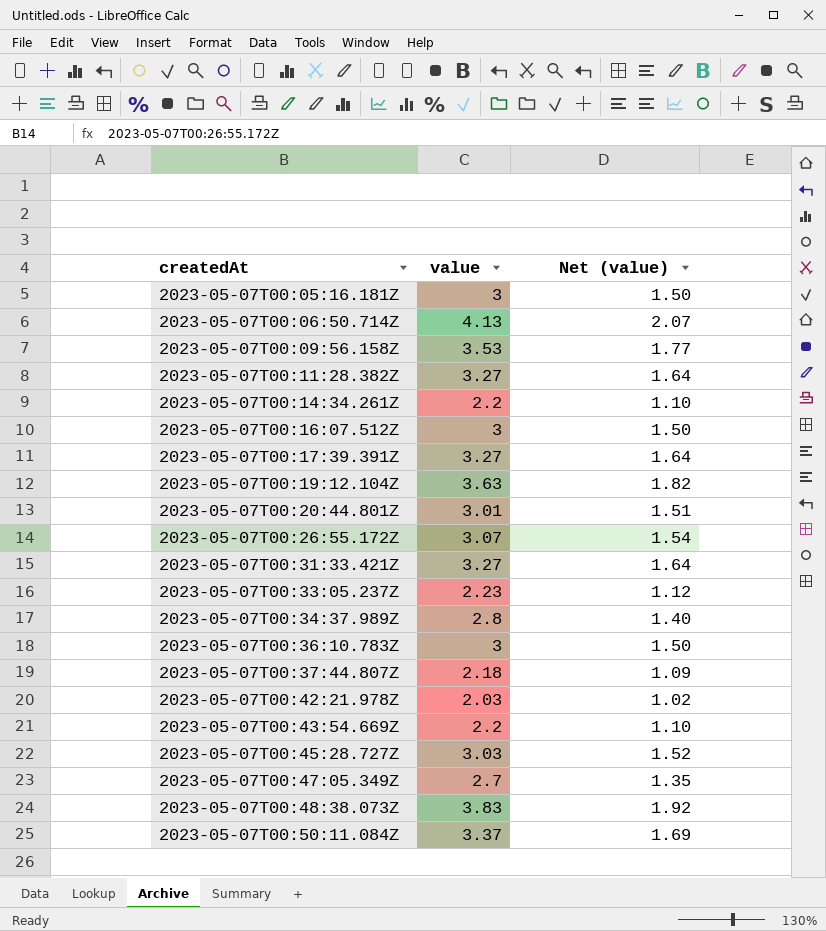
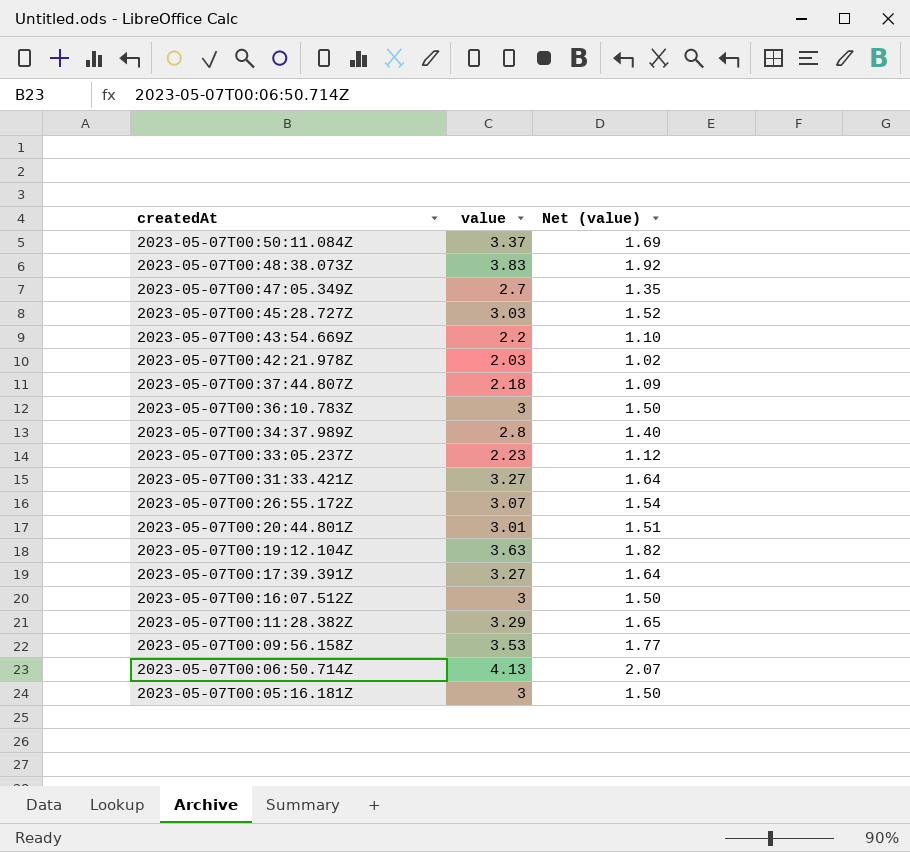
row order: createdAt ascending -> createdAt descending
row 2023-05-07T00:14:34.261Z: 2.2 | 1.10 -> none
2023-05-07T00:11:28.382Z | value: 3.27 -> 3.29
2023-05-07T00:11:28.382Z | Net (value): 1.64 -> 1.65

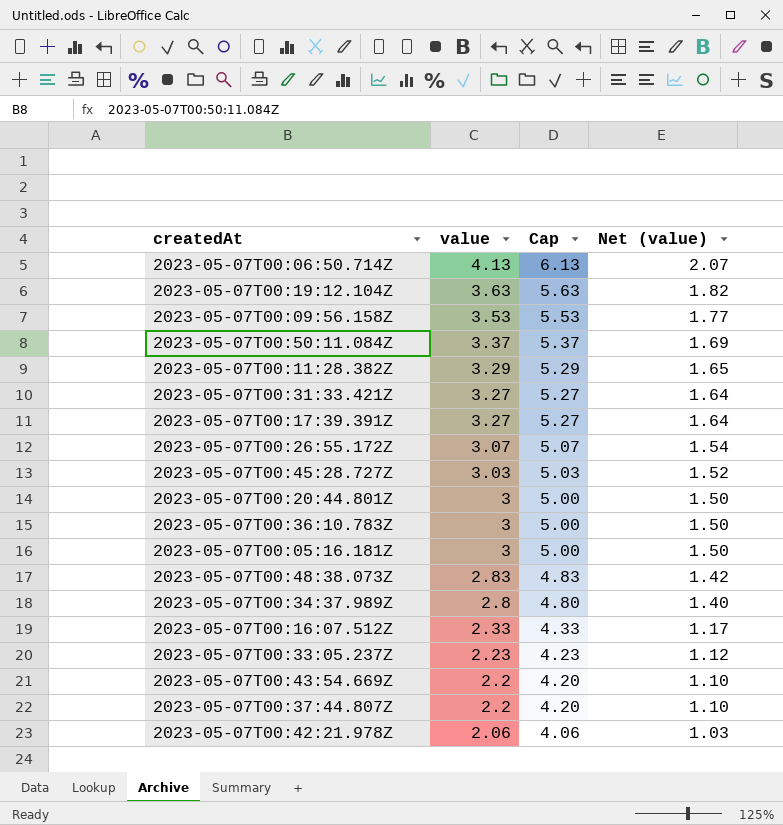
row order: createdAt descending -> value descending
column Cap | formula: none -> [value] + 2
row 2023-05-07T00:47:05.349Z: 2.7 | 1.35 -> none
2023-05-07T00:20:44.801Z | value: 3.01 -> 3
2023-05-07T00:20:44.801Z | Net (value): 1.51 -> 1.50
2023-05-07T00:48:38.073Z | value: 3.83 -> 2.83
2023-05-07T00:48:38.073Z | Net (value): 1.92 -> 1.42
2023-05-07T00:16:07.512Z | value: 3 -> 2.33
2023-05-07T00:16:07.512Z | Net (value): 1.50 -> 1.17
2023-05-07T00:37:44.807Z | value: 2.18 -> 2.2
2023-05-07T00:37:44.807Z | Net (value): 1.09 -> 1.10
2023-05-07T00:42:21.978Z | value: 2.03 -> 2.06
2023-05-07T00:42:21.978Z | Net (value): 1.02 -> 1.03

